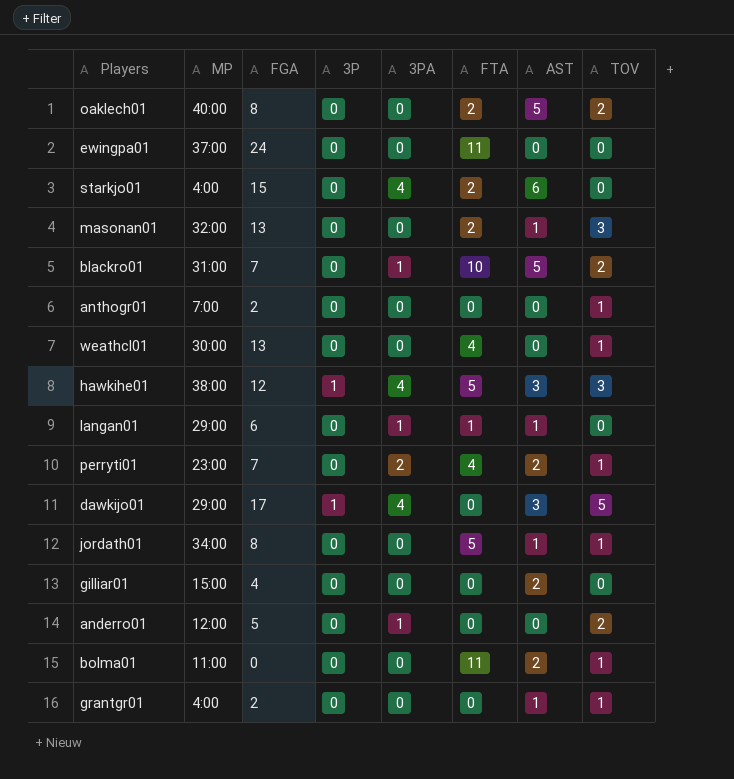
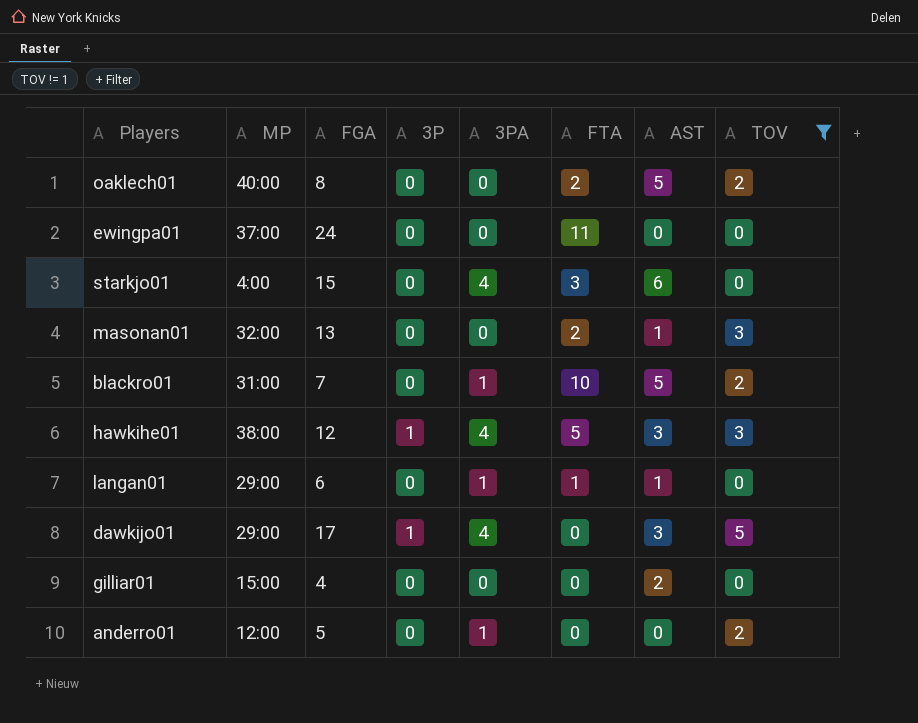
filter: none -> TOV != 1
starkjo01 | FTA: 2 -> 3

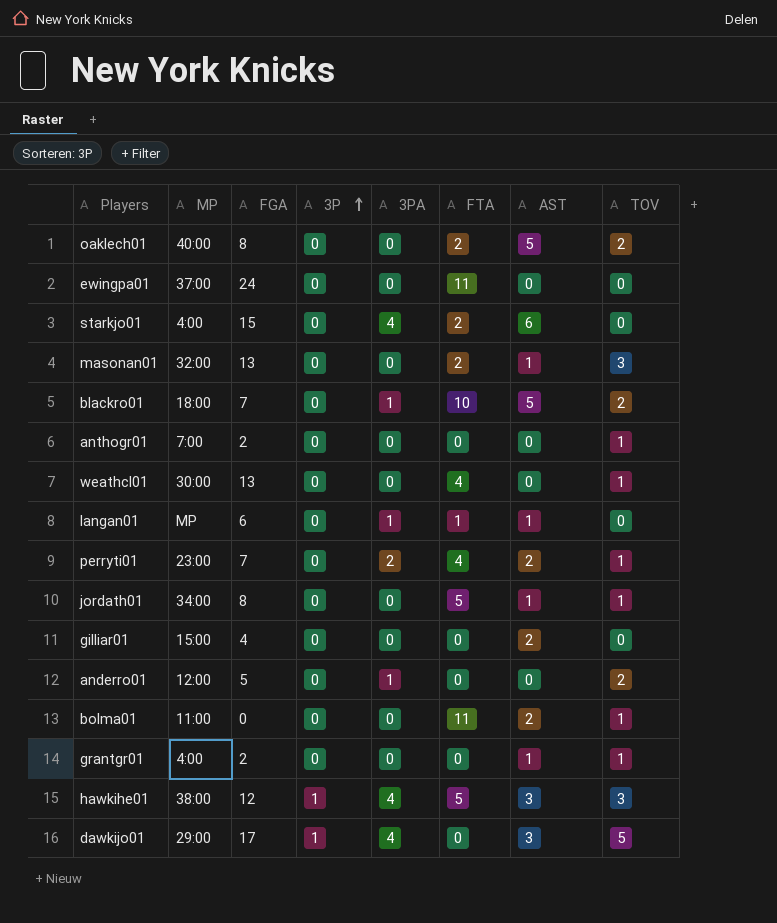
filter: TOV != 1 -> none
row order: none -> 3P ascending
starkjo01 | FTA: 3 -> 2
blackro01 | MP: 31:00 -> 18:00
langan01 | MP: 29:00 -> MP

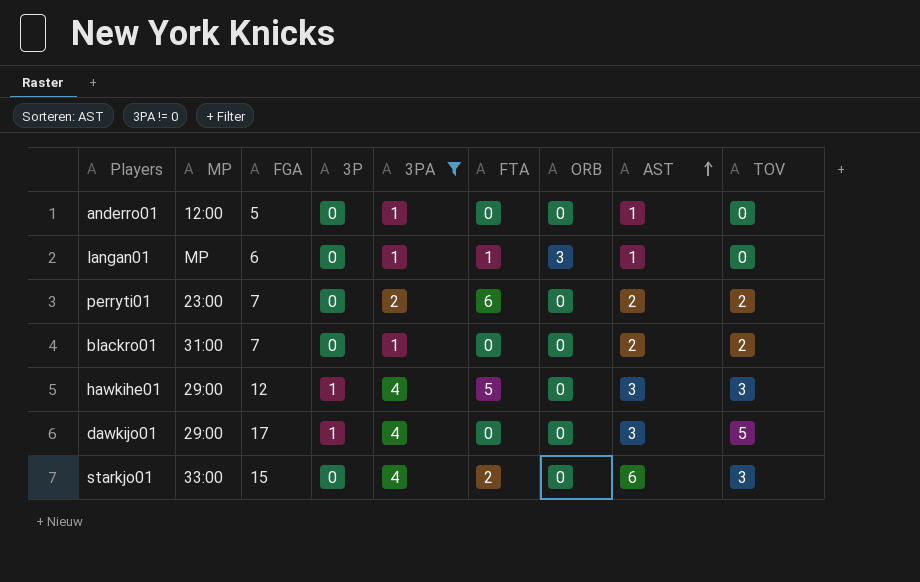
filter: none -> 3PA != 0
row order: 3P ascending -> AST ascending
column ORB | position: none -> 7
anderro01 | AST: 0 -> 1
anderro01 | TOV: 2 -> 0
perryti01 | FTA: 4 -> 6
perryti01 | TOV: 1 -> 2
blackro01 | MP: 18:00 -> 31:00
blackro01 | FTA: 10 -> 0
blackro01 | AST: 5 -> 2
hawkihe01 | MP: 38:00 -> 29:00
starkjo01 | MP: 4:00 -> 33:00
starkjo01 | TOV: 0 -> 3

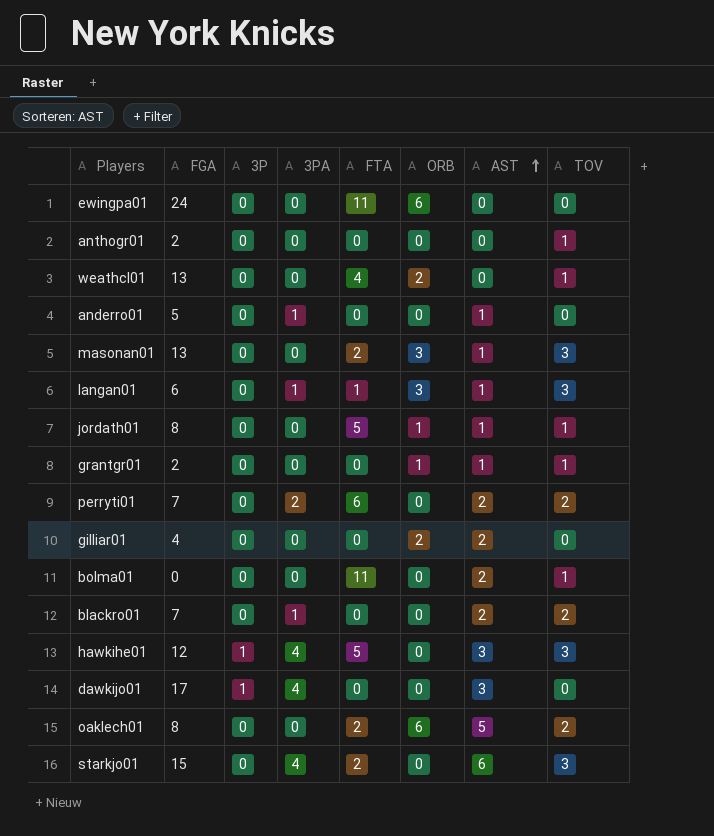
filter: 3PA != 0 -> none
column MP | position: 2 -> none
langan01 | TOV: 0 -> 3
dawkijo01 | TOV: 5 -> 0

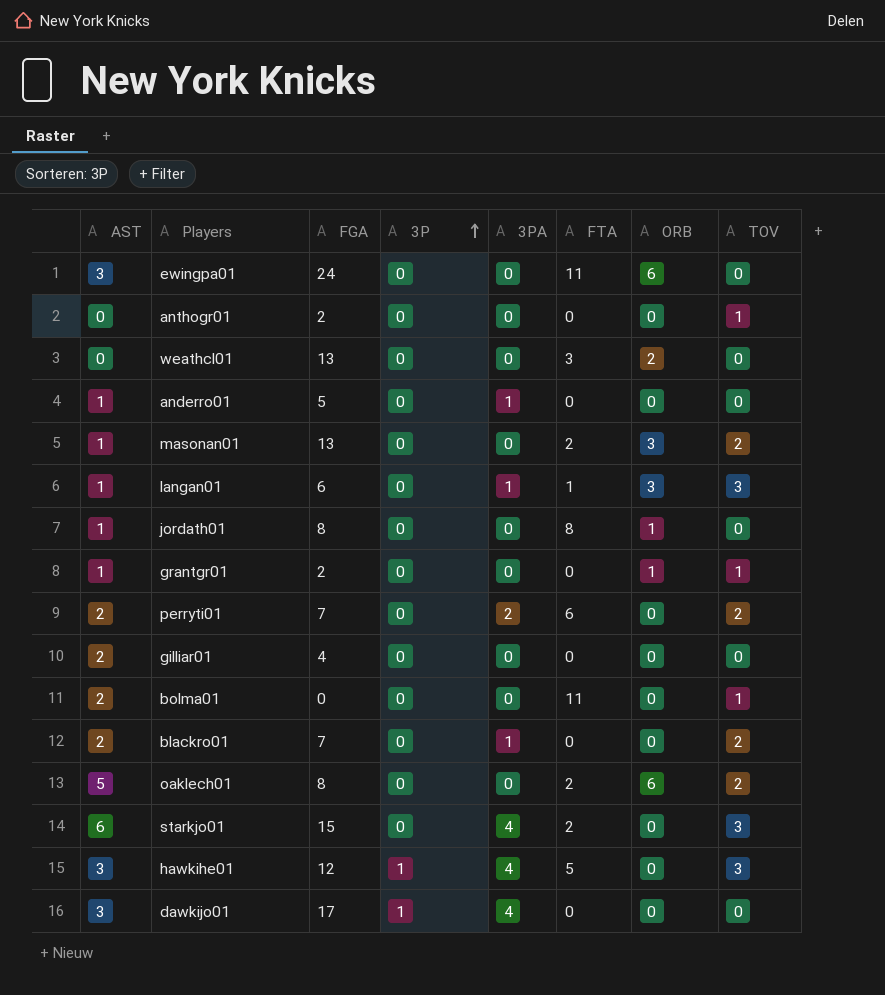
row order: AST ascending -> 3P ascending
column AST | position: 7 -> 1
ewingpa01 | AST: 0 -> 3
weathcl01 | FTA: 4 -> 3
weathcl01 | TOV: 1 -> 0
masonan01 | TOV: 3 -> 2
jordath01 | FTA: 5 -> 8
jordath01 | TOV: 1 -> 0
gilliar01 | ORB: 2 -> 0

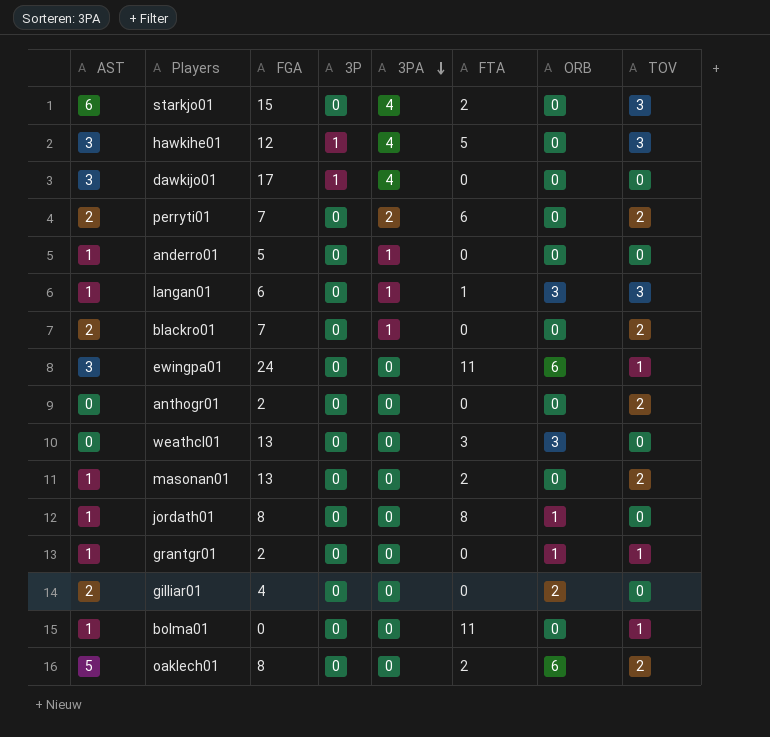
row order: 3P ascending -> 3PA descending
ewingpa01 | TOV: 0 -> 1
anthogr01 | TOV: 1 -> 2
weathcl01 | ORB: 2 -> 3
masonan01 | ORB: 3 -> 0
gilliar01 | ORB: 0 -> 2
bolma01 | AST: 2 -> 1

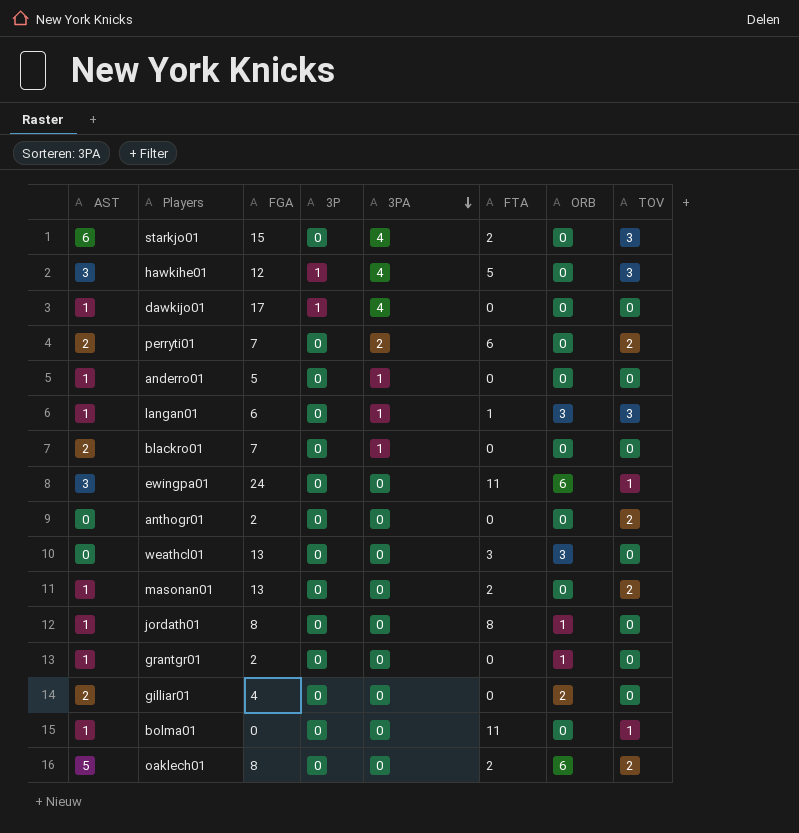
dawkijo01 | AST: 3 -> 1
blackro01 | TOV: 2 -> 0
grantgr01 | TOV: 1 -> 0

